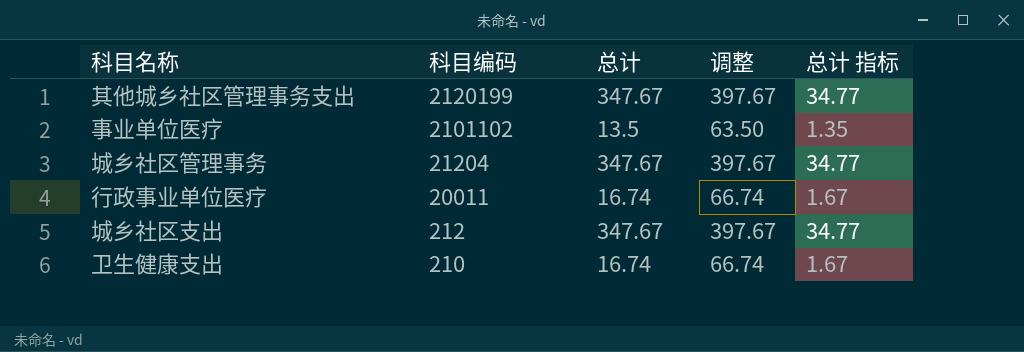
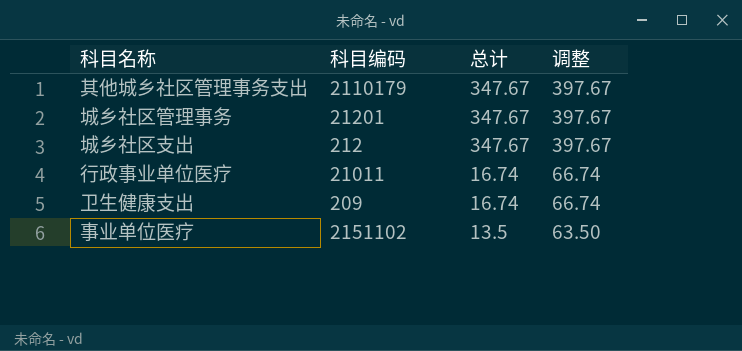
row order: 科目编码 descending -> 总计 descending
column 总计 指标 | formula: [总计] * 0.1 -> none
其他城乡社区管理事务支出 | 科目编码: 2120199 -> 2110179
城乡社区管理事务 | 科目编码: 21204 -> 21201
行政事业单位医疗 | 科目编码: 20011 -> 21011
卫生健康支出 | 科目编码: 210 -> 209
事业单位医疗 | 科目编码: 2101102 -> 2151102

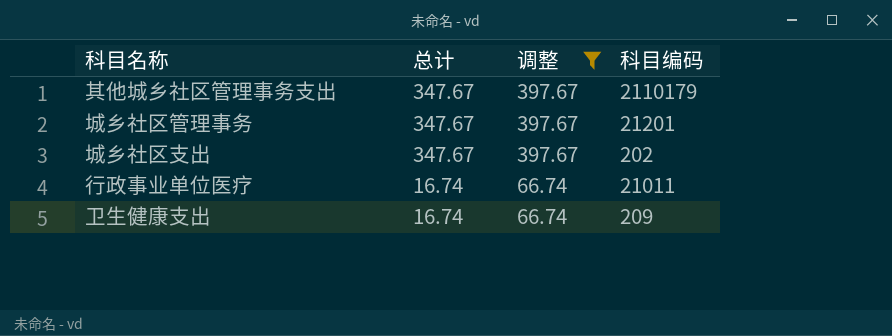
filter: none -> 调整 != 63.50
column 科目编码 | position: 2 -> 4
城乡社区支出 | 科目编码: 212 -> 202

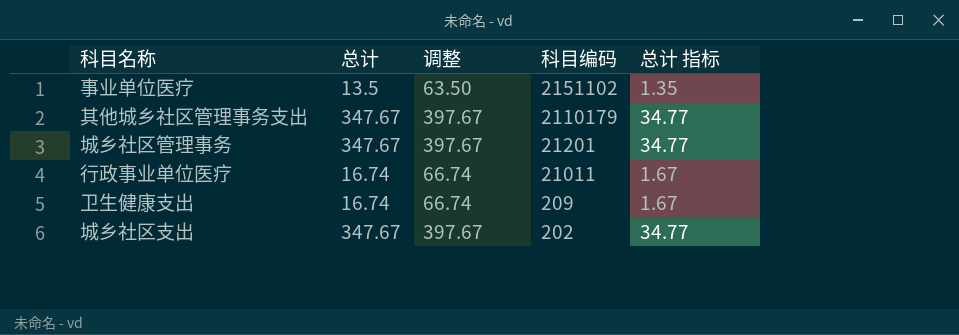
filter: 调整 != 63.50 -> none
row order: 总计 descending -> 科目编码 descending
column 总计 指标 | formula: none -> [总计] * 0.1

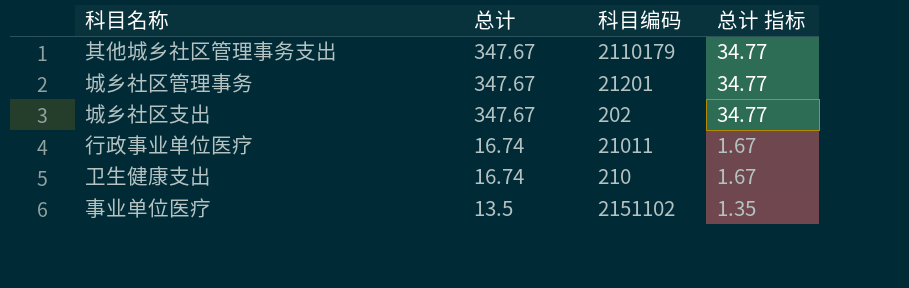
row order: 科目编码 descending -> 总计 descending
column 调整 | formula: [总计] + 50 -> none
卫生健康支出 | 科目编码: 209 -> 210

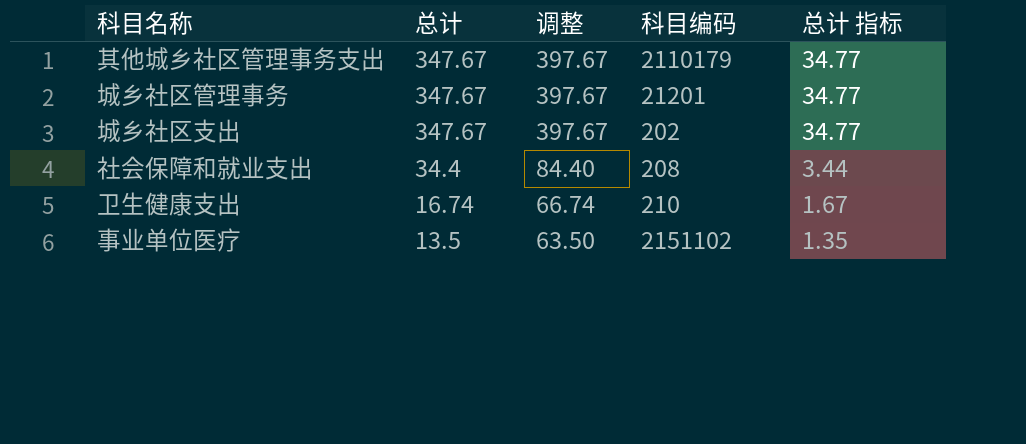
column 调整 | formula: none -> [总计] + 50
row 行政事业单位医疗: 16.74 | 21011 | 1.67 -> none
row 社会保障和就业支出: none -> 34.4 | 84.40 | 208 | 3.44

